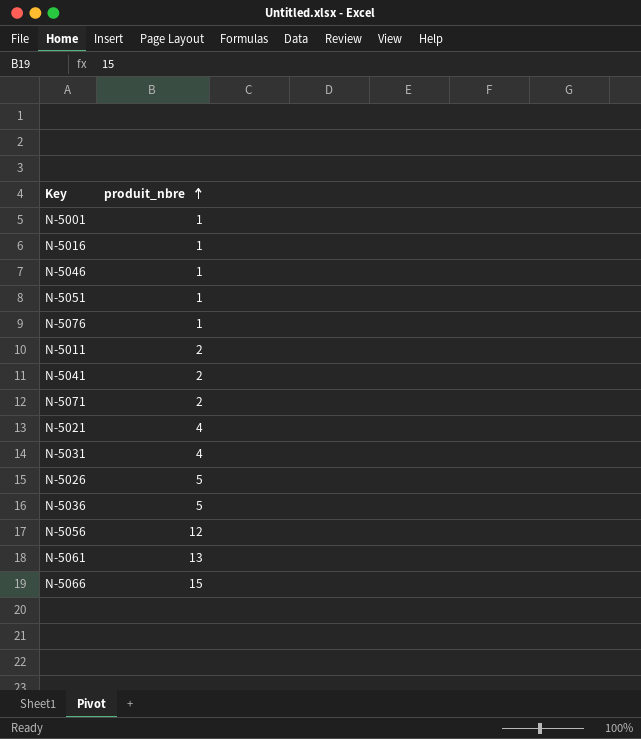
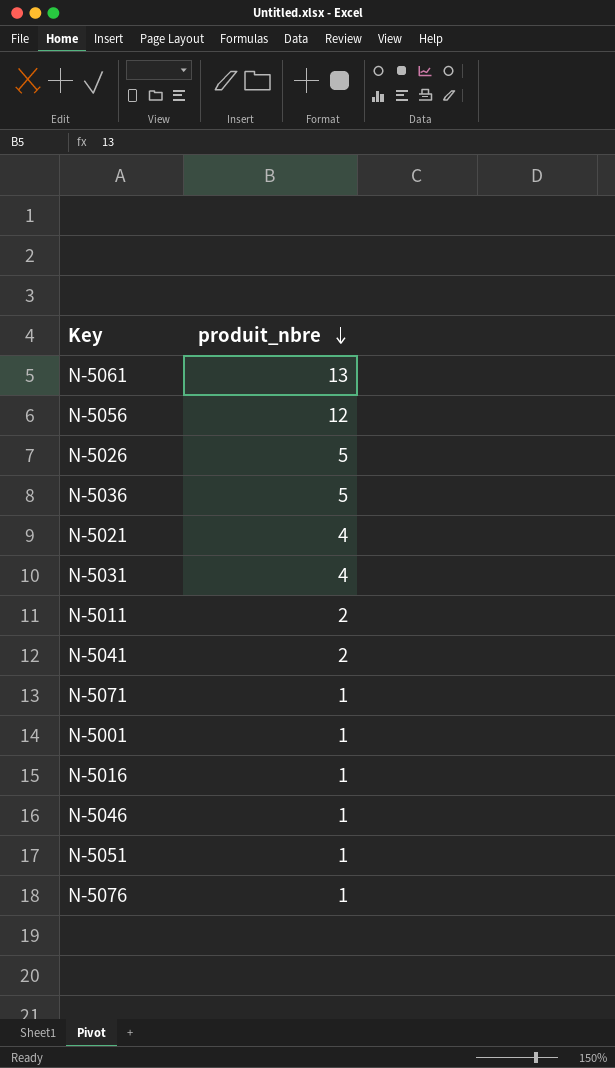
row order: produit_nbre ascending -> produit_nbre descending
row N-5066: 15 -> none
N-5071 | produit_nbre: 2 -> 1

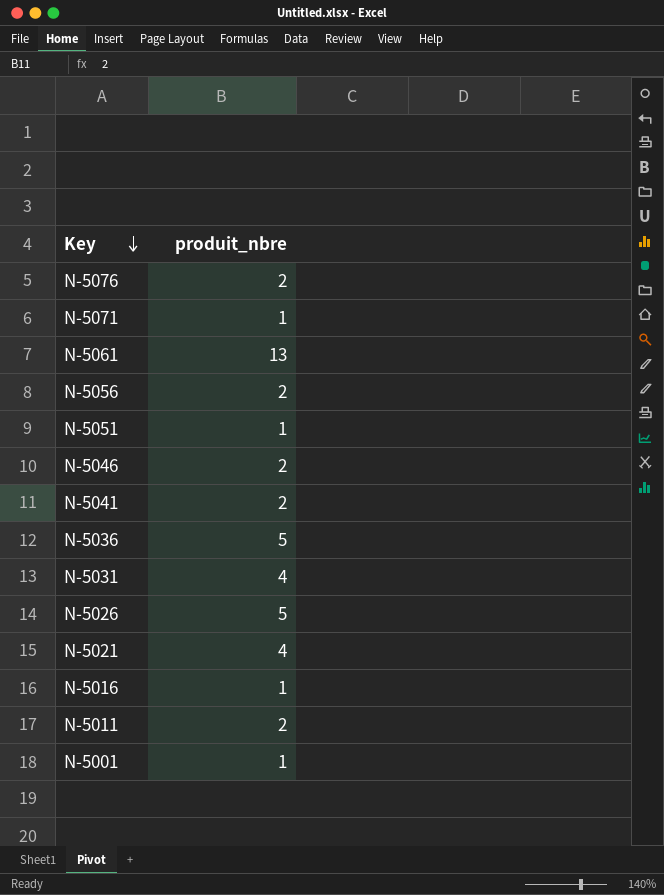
row order: produit_nbre descending -> Key descending
N-5076 | produit_nbre: 1 -> 2
N-5056 | produit_nbre: 12 -> 2
N-5046 | produit_nbre: 1 -> 2

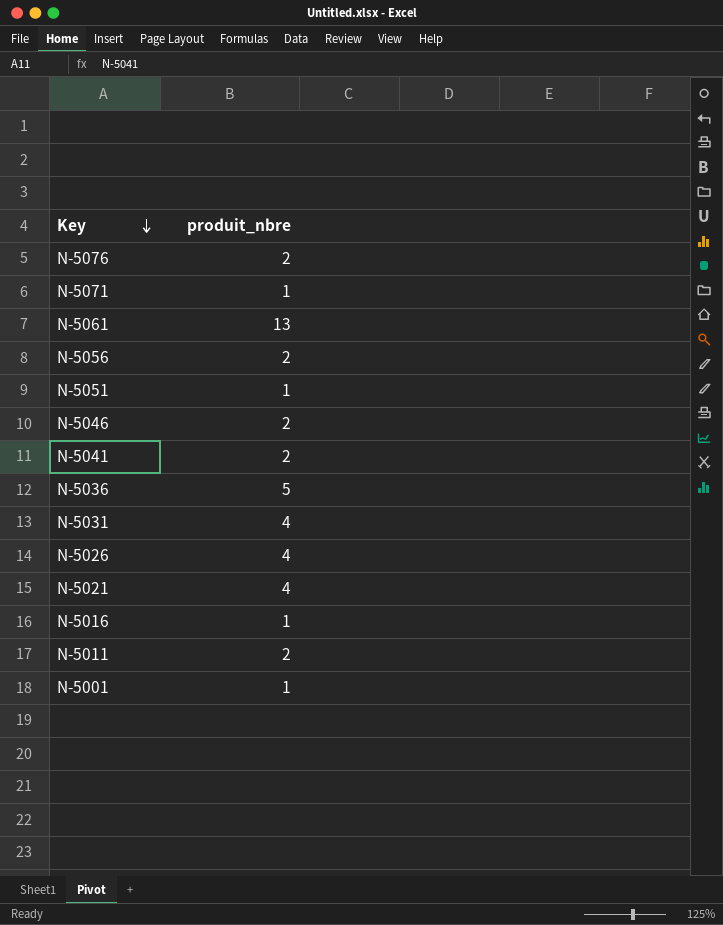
N-5026 | produit_nbre: 5 -> 4

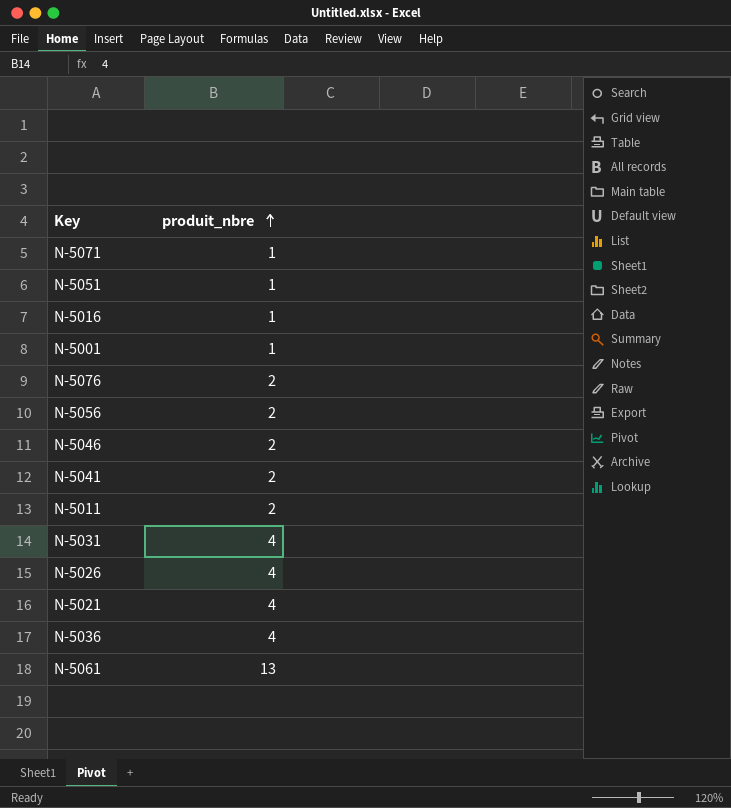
row order: Key descending -> produit_nbre ascending
N-5036 | produit_nbre: 5 -> 4

